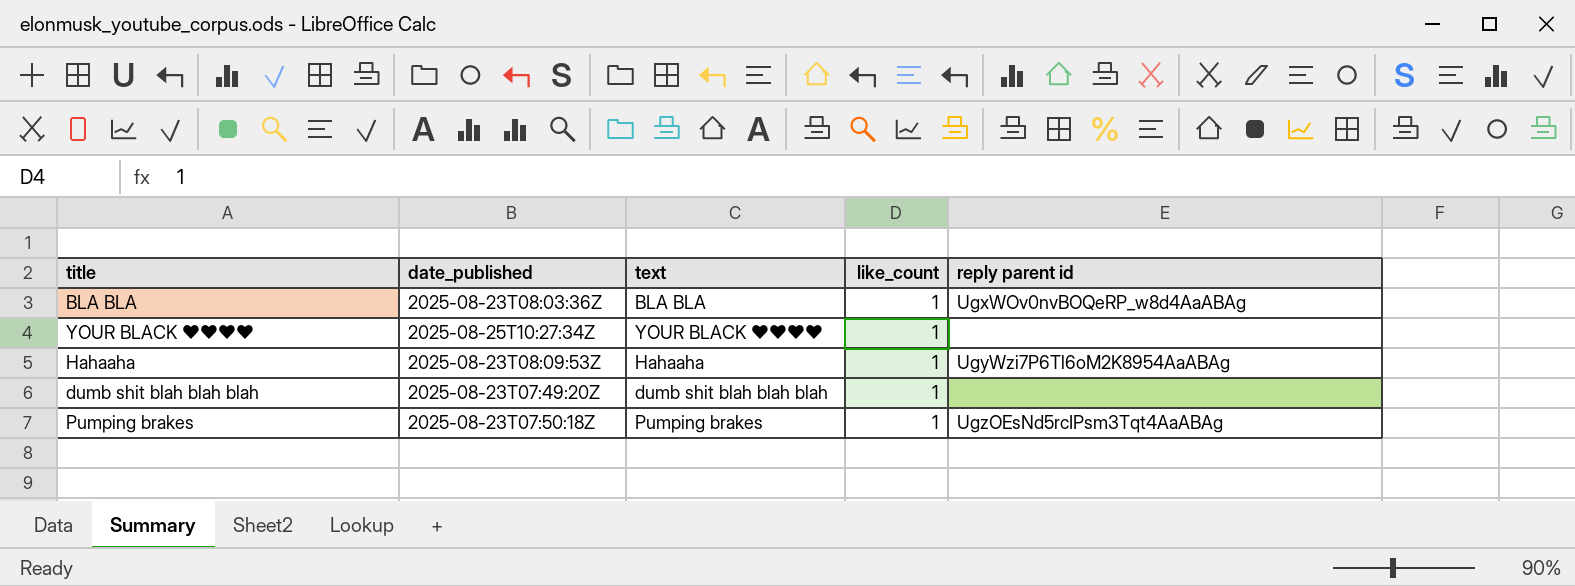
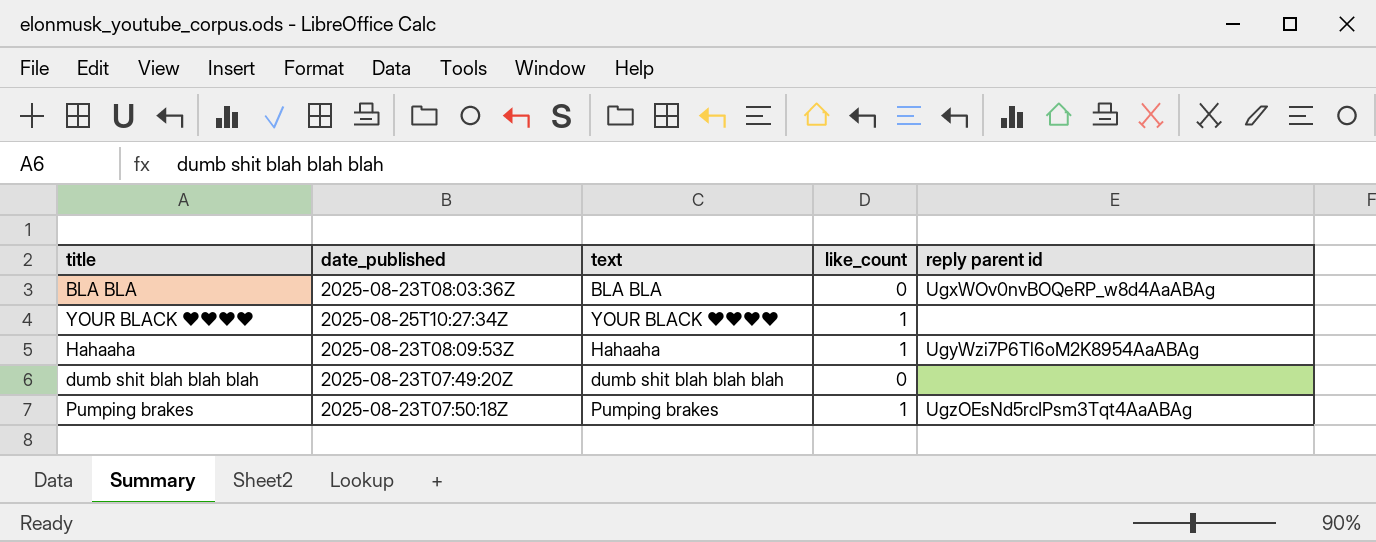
BLA BLA | like_count: 1 -> 0
dumb shit blah blah blah | like_count: 1 -> 0

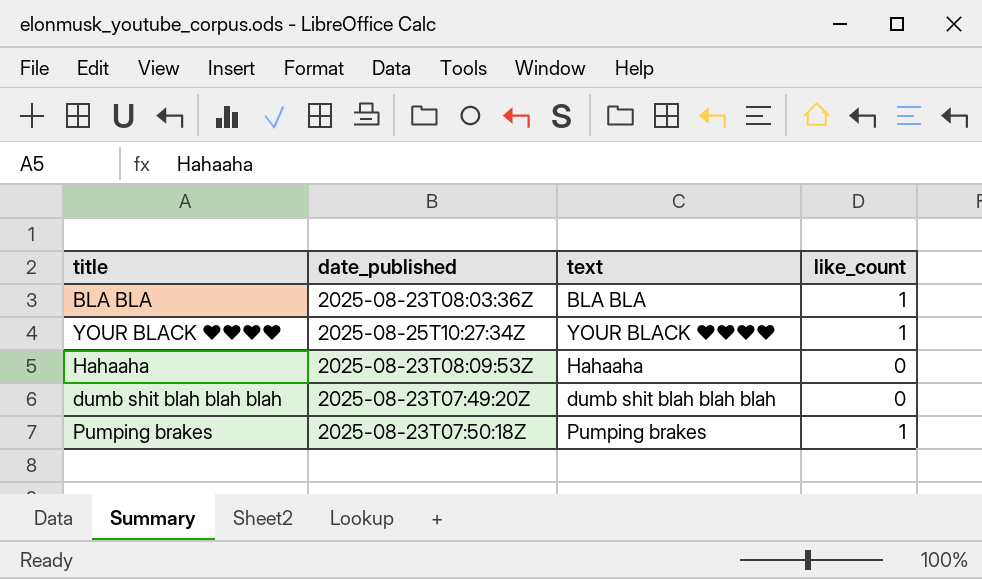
column reply parent id | position: 5 -> none
BLA BLA | like_count: 0 -> 1
Hahaaha | like_count: 1 -> 0

